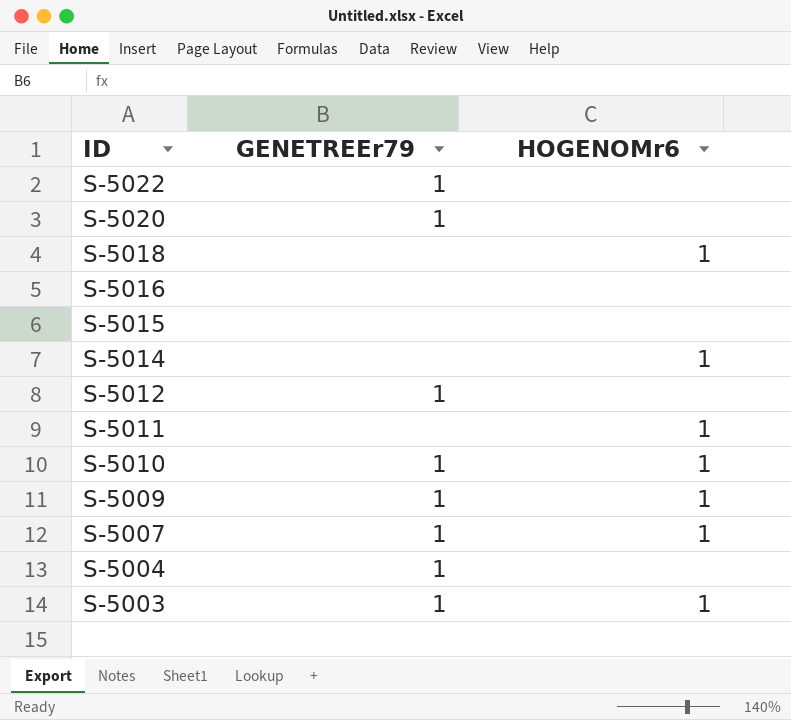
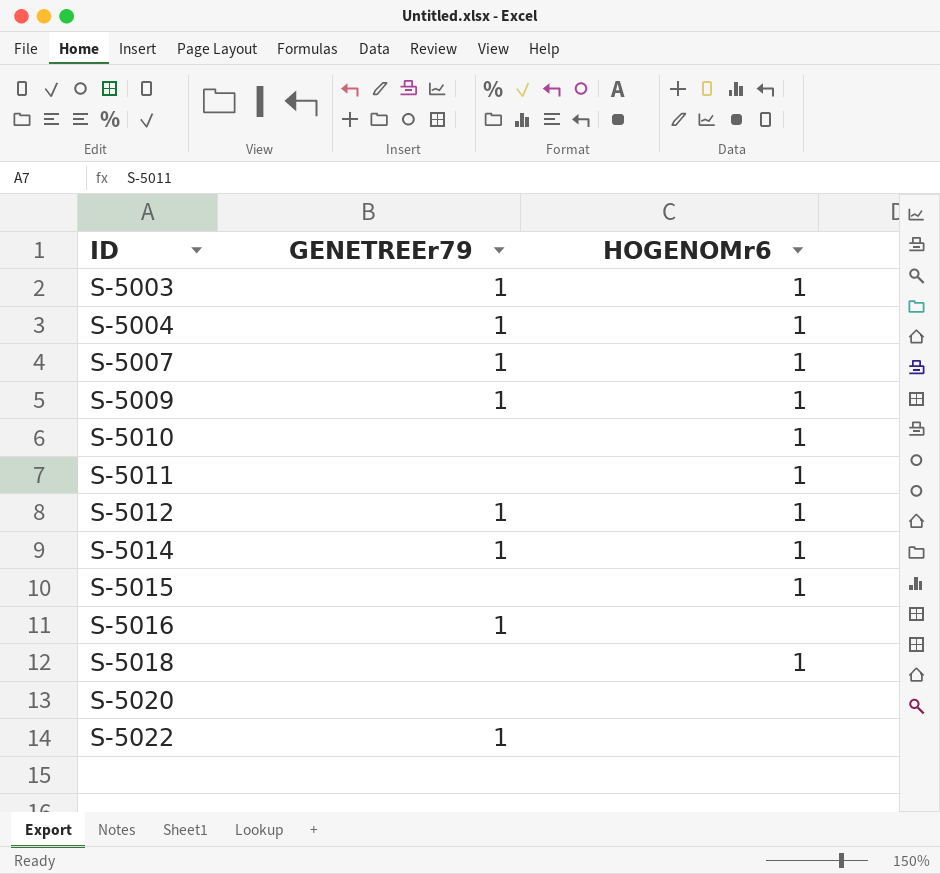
row order: ID descending -> ID ascending
S-5004 | HOGENOMr6: none -> 1
S-5010 | GENETREEr79: 1 -> none
S-5012 | HOGENOMr6: none -> 1
S-5014 | GENETREEr79: none -> 1
S-5015 | HOGENOMr6: none -> 1
S-5016 | GENETREEr79: none -> 1
S-5020 | GENETREEr79: 1 -> none

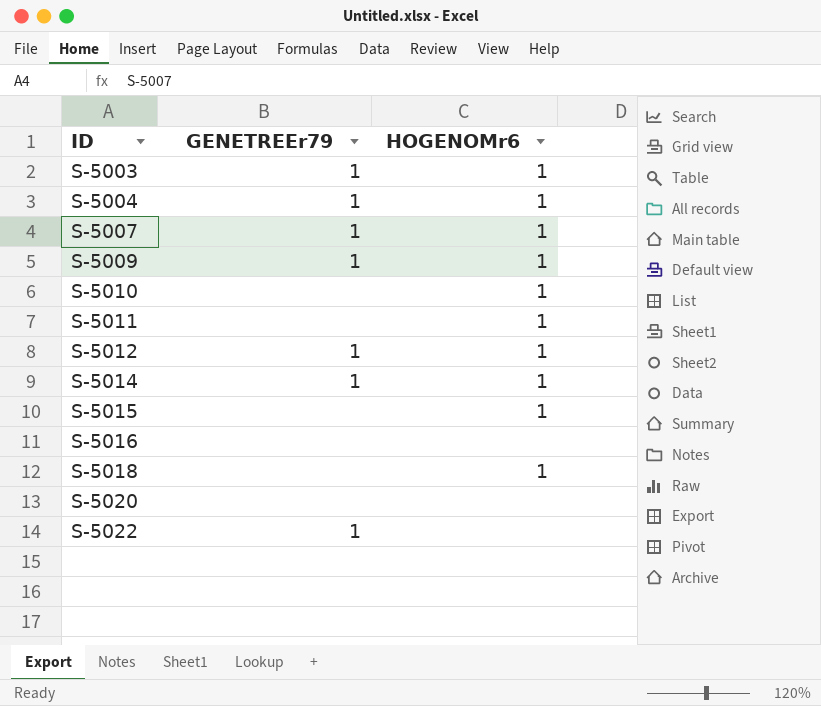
S-5016 | GENETREEr79: 1 -> none

